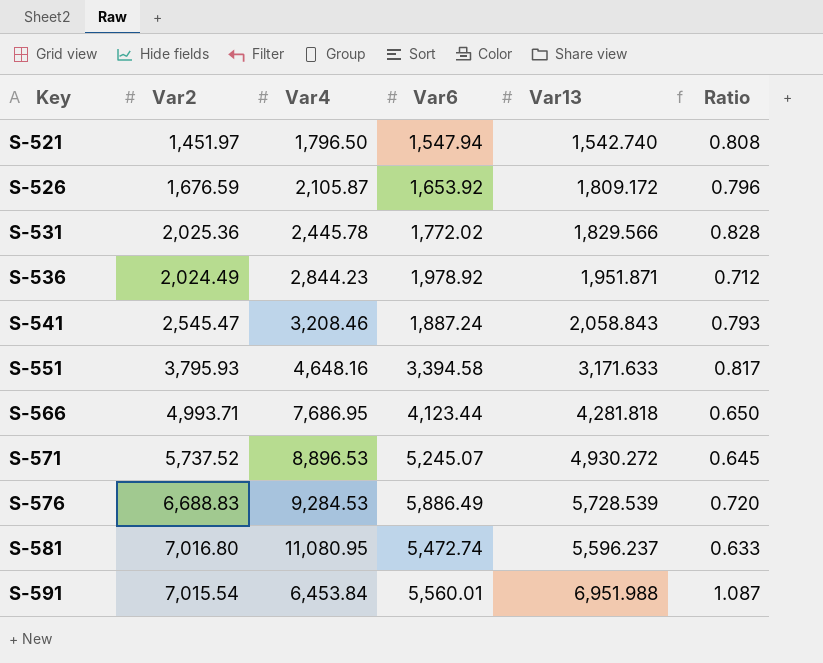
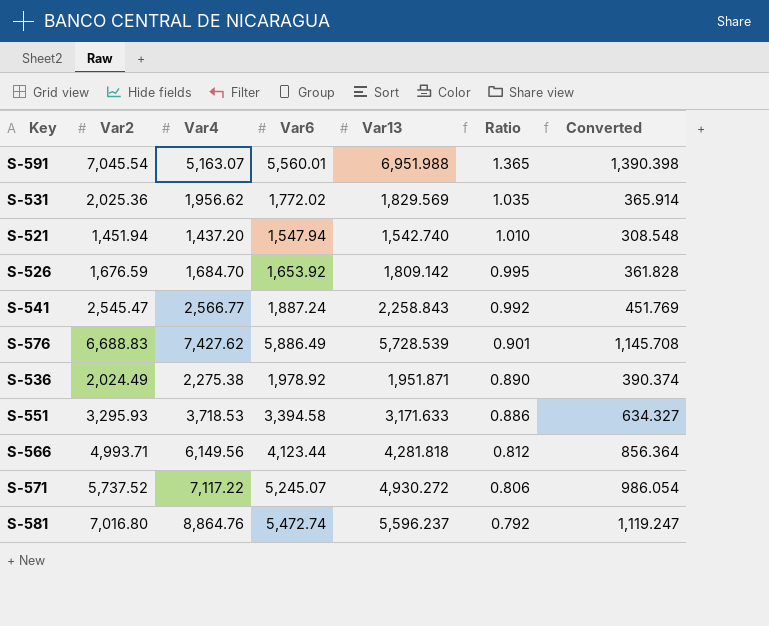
row order: Key ascending -> Ratio descending
column Converted | formula: none -> [Var13] * 0.2
S-591 | Var2: 7,015.54 -> 7,045.54
S-591 | Var4: 6,453.84 -> 5,163.07
S-591 | Ratio: 1.087 -> 1.365
S-531 | Var4: 2,445.78 -> 1,956.62
S-531 | Var13: 1,829.566 -> 1,829.569
S-531 | Ratio: 0.828 -> 1.035
S-521 | Var2: 1,451.97 -> 1,451.94
S-521 | Var4: 1,796.50 -> 1,437.20
S-521 | Ratio: 0.808 -> 1.010
S-526 | Var4: 2,105.87 -> 1,684.70
S-526 | Var13: 1,809.172 -> 1,809.142
S-526 | Ratio: 0.796 -> 0.995
S-541 | Var4: 3,208.46 -> 2,566.77
S-541 | Var13: 2,058.843 -> 2,258.843
S-541 | Ratio: 0.793 -> 0.992
S-576 | Var4: 9,284.53 -> 7,427.62
S-576 | Ratio: 0.720 -> 0.901
S-536 | Var4: 2,844.23 -> 2,275.38
S-536 | Ratio: 0.712 -> 0.890
S-551 | Var2: 3,795.93 -> 3,295.93
S-551 | Var4: 4,648.16 -> 3,718.53
S-551 | Ratio: 0.817 -> 0.886
S-566 | Var4: 7,686.95 -> 6,149.56
S-566 | Ratio: 0.650 -> 0.812
S-571 | Var4: 8,896.53 -> 7,117.22
S-571 | Ratio: 0.645 -> 0.806
S-581 | Var4: 11,080.95 -> 8,864.76
S-581 | Ratio: 0.633 -> 0.792

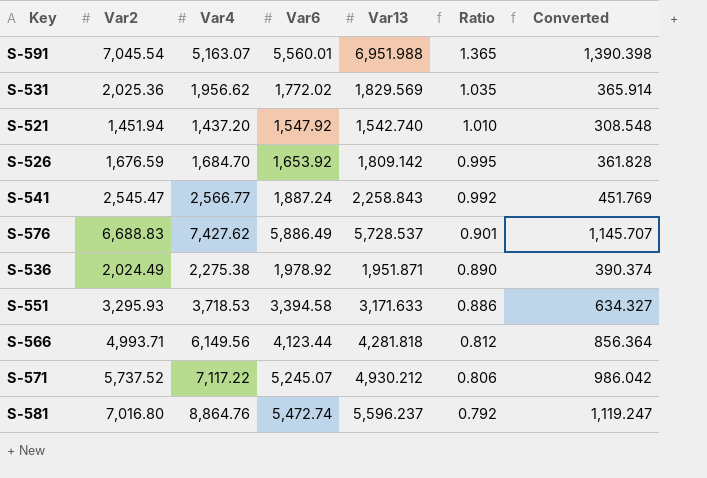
S-521 | Var6: 1,547.94 -> 1,547.92
S-576 | Var13: 5,728.539 -> 5,728.537
S-576 | Converted: 1,145.708 -> 1,145.707
S-571 | Var13: 4,930.272 -> 4,930.212
S-571 | Converted: 986.054 -> 986.042

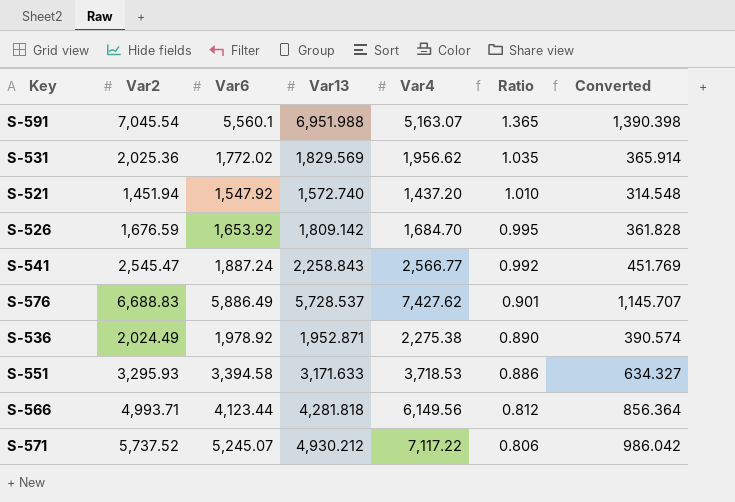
column Var4 | position: 3 -> 5
row S-581: 7,016.80 | 8,864.76 | 5,472.74 | 5,596.237 | 0.792 | 1,119.247 -> none
S-591 | Var6: 5,560.01 -> 5,560.1
S-521 | Var13: 1,542.740 -> 1,572.740
S-521 | Converted: 308.548 -> 314.548
S-536 | Var13: 1,951.871 -> 1,952.871
S-536 | Converted: 390.374 -> 390.574

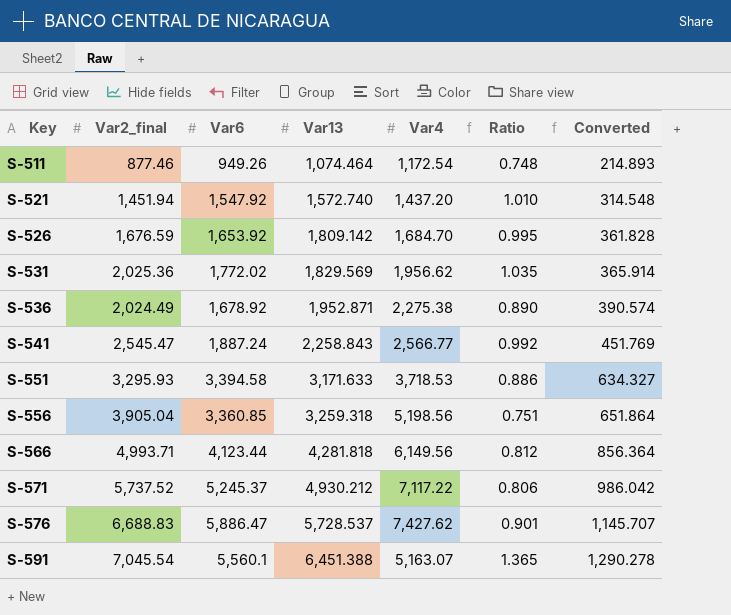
row order: Ratio descending -> Key ascending
column name: Var2 -> Var2_final
row S-511: none -> 877.46 | 949.26 | 1,074.464 | 1,172.54 | 0.748 | 214.893
S-536 | Var6: 1,978.92 -> 1,678.92
row S-556: none -> 3,905.04 | 3,360.85 | 3,259.318 | 5,198.56 | 0.751 | 651.864
S-571 | Var6: 5,245.07 -> 5,245.37
S-576 | Var6: 5,886.49 -> 5,886.47
S-591 | Var13: 6,951.988 -> 6,451.388
S-591 | Converted: 1,390.398 -> 1,290.278

